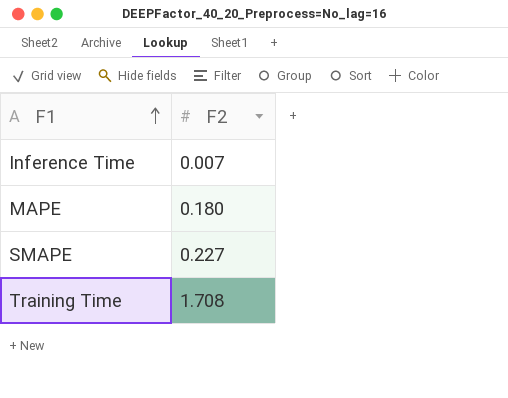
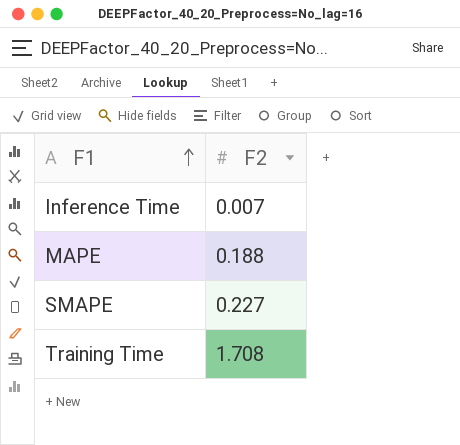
MAPE | F2: 0.180 -> 0.188

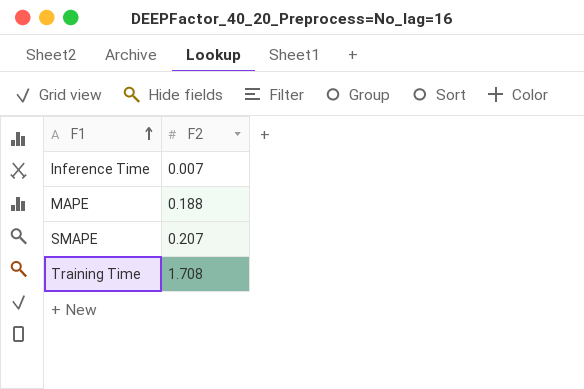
SMAPE | F2: 0.227 -> 0.207

